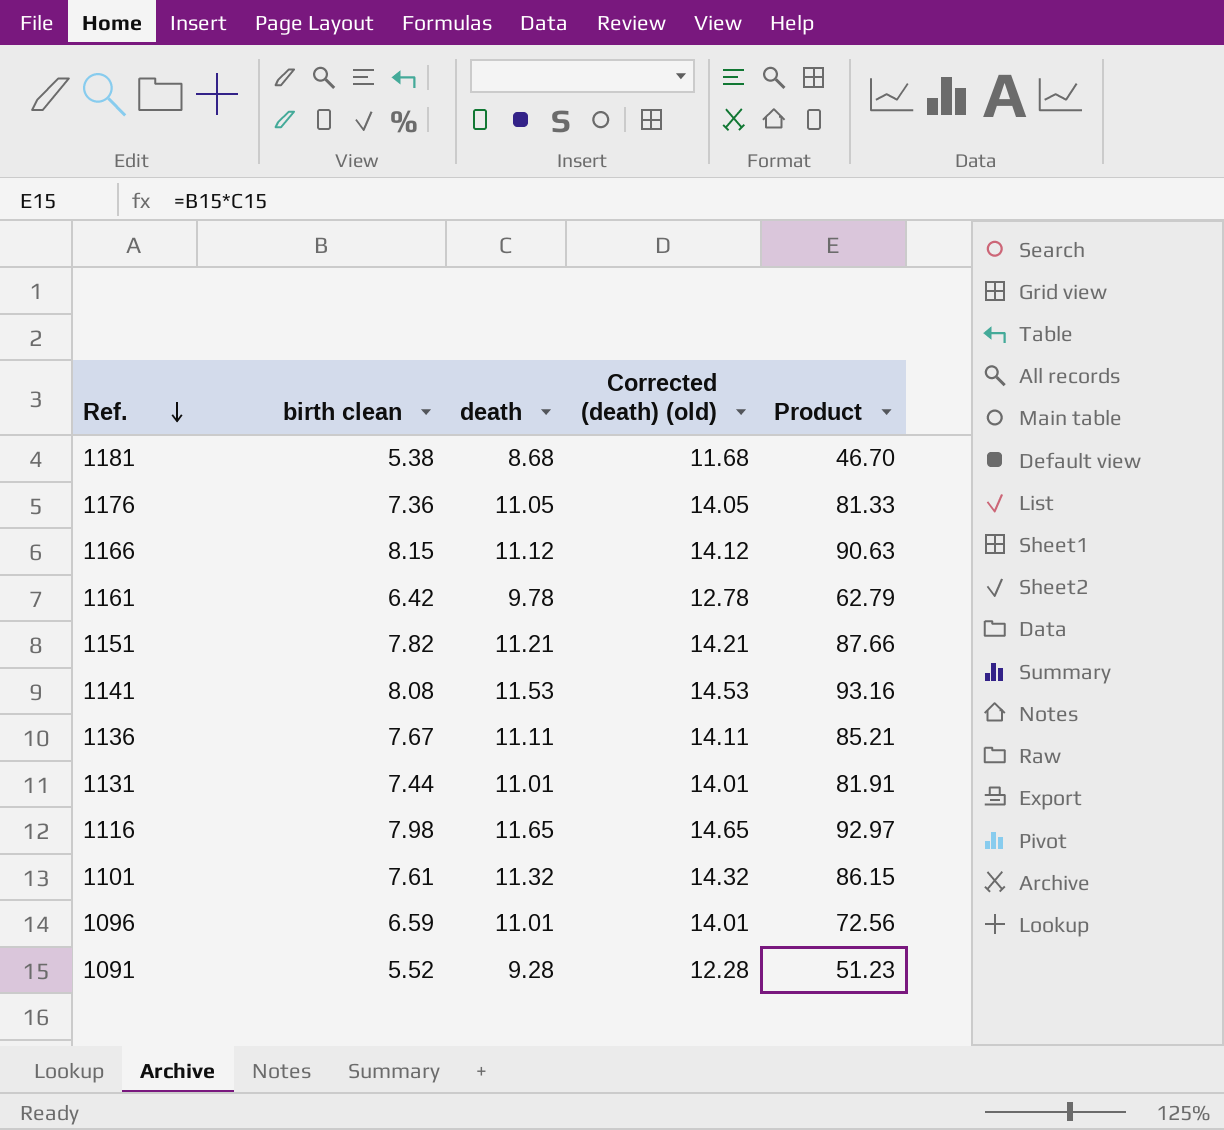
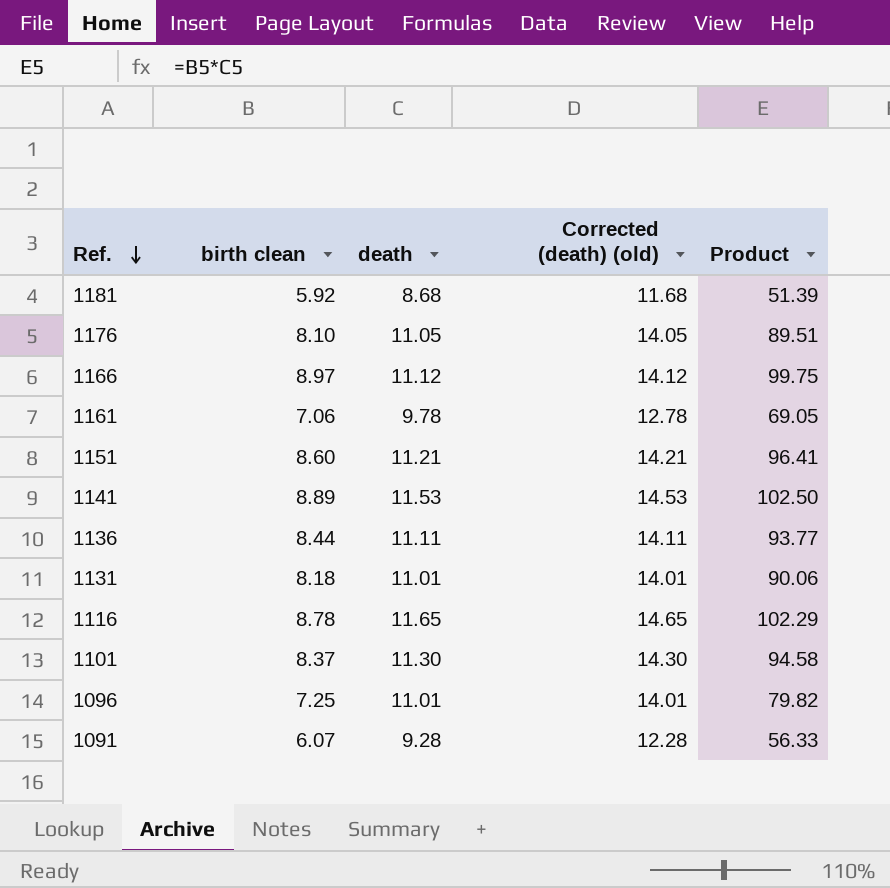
1181 | birth clean: 5.38 -> 5.92
1181 | Product: 46.70 -> 51.39
1176 | birth clean: 7.36 -> 8.10
1176 | Product: 81.33 -> 89.51
1166 | birth clean: 8.15 -> 8.97
1166 | Product: 90.63 -> 99.75
1161 | birth clean: 6.42 -> 7.06
1161 | Product: 62.79 -> 69.05
1151 | birth clean: 7.82 -> 8.60
1151 | Product: 87.66 -> 96.41
1141 | birth clean: 8.08 -> 8.89
1141 | Product: 93.16 -> 102.50
1136 | birth clean: 7.67 -> 8.44
1136 | Product: 85.21 -> 93.77
1131 | birth clean: 7.44 -> 8.18
1131 | Product: 81.91 -> 90.06
1116 | birth clean: 7.98 -> 8.78
1116 | Product: 92.97 -> 102.29
1101 | birth clean: 7.61 -> 8.37
1101 | death: 11.32 -> 11.30
1101 | Corrected (death) (old): 14.32 -> 14.30
1101 | Product: 86.15 -> 94.58
1096 | birth clean: 6.59 -> 7.25
1096 | Product: 72.56 -> 79.82
1091 | birth clean: 5.52 -> 6.07
1091 | Product: 51.23 -> 56.33

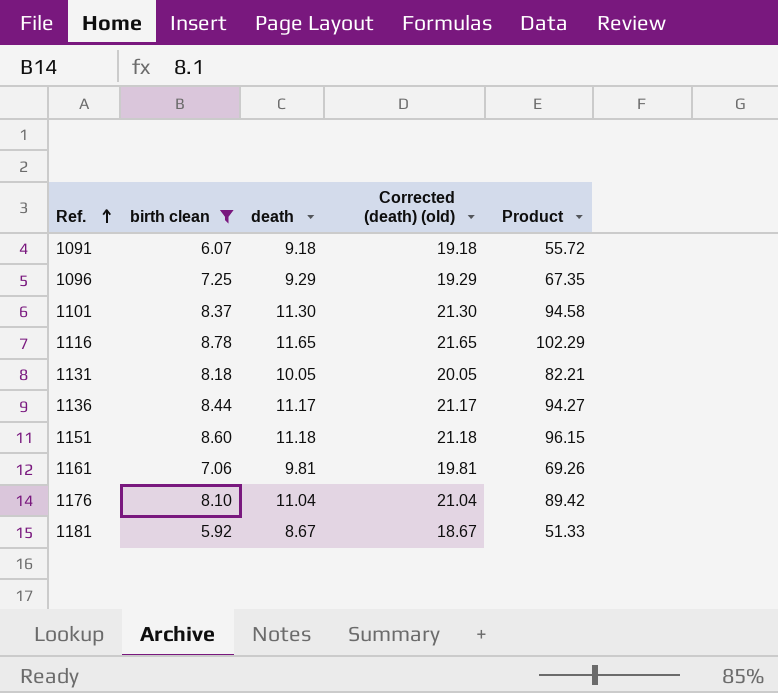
filter: none -> birth clean <= 8.78
row order: Ref. descending -> Ref. ascending
column Corrected (death) (old) | formula: [death] + 3 -> [death] + 10
1091 | death: 9.28 -> 9.18
1091 | Product: 56.33 -> 55.72
1096 | death: 11.01 -> 9.29
1096 | Product: 79.82 -> 67.35
1131 | death: 11.01 -> 10.05
1131 | Product: 90.06 -> 82.21
1136 | death: 11.11 -> 11.17
1136 | Product: 93.77 -> 94.27
1151 | death: 11.21 -> 11.18
1151 | Product: 96.41 -> 96.15
1161 | death: 9.78 -> 9.81
1161 | Product: 69.05 -> 69.26
1176 | death: 11.05 -> 11.04
1176 | Product: 89.51 -> 89.42
1181 | death: 8.68 -> 8.67
1181 | Product: 51.39 -> 51.33

